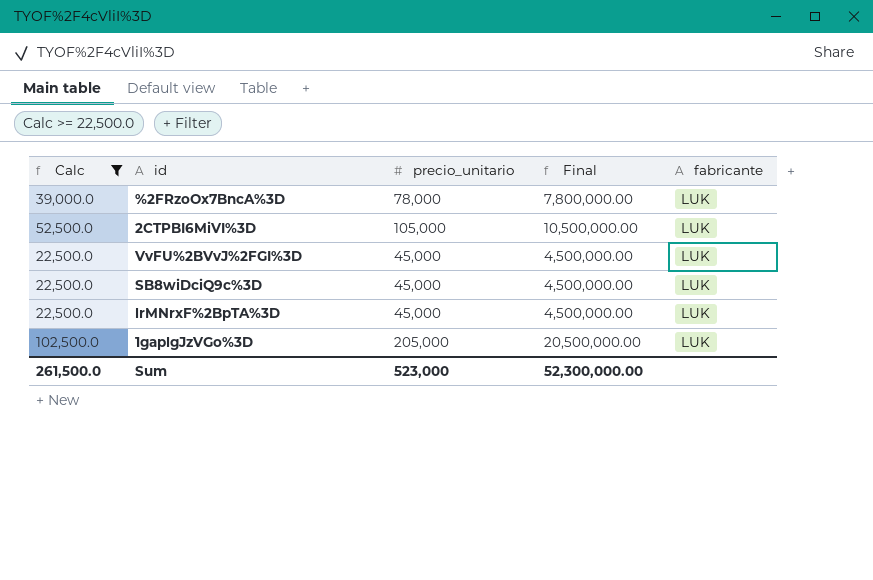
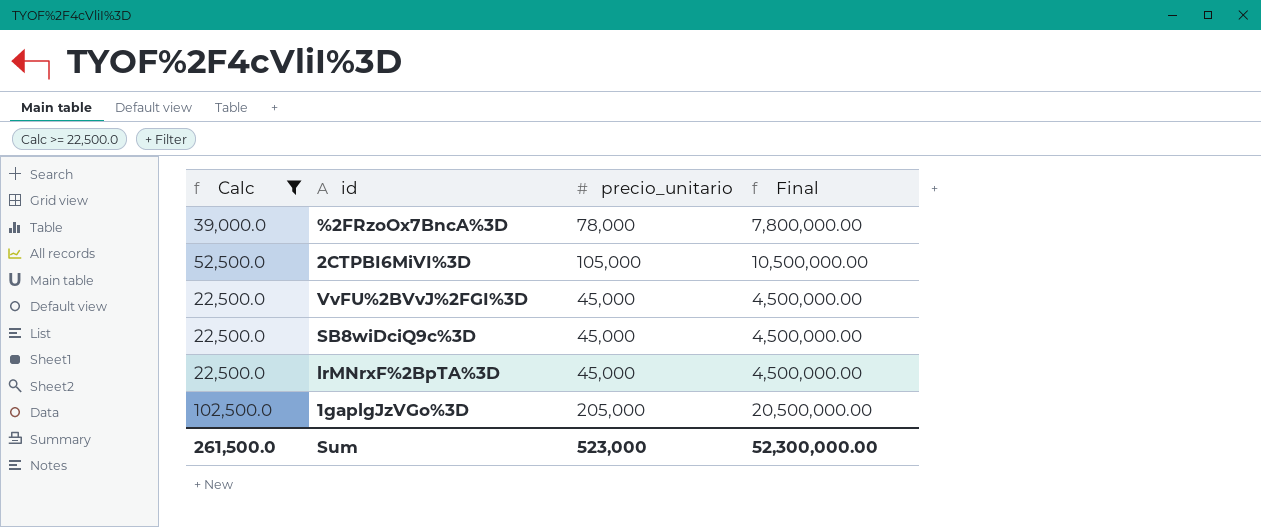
column fabricante | position: 5 -> none

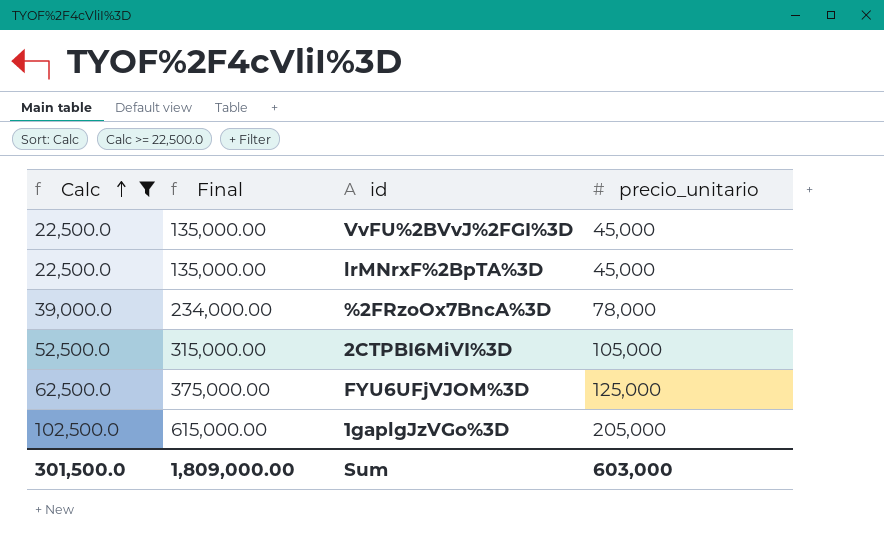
row order: none -> Calc ascending
column Final | formula: [precio_unitario] * 100 -> [precio_unitario] * 3
column Final | position: 4 -> 2
row SB8wiDciQ9c%3D: 22,500.0 | 45,000 | 4,500,000.00 -> none
row FYU6UFjVJOM%3D: none -> 62,500.0 | 375,000.00 | 125,000
Sum | Calc: 261,500.0 -> 301,500.0
Sum | Final: 52,300,000.00 -> 1,809,000.00
Sum | precio_unitario: 523,000 -> 603,000

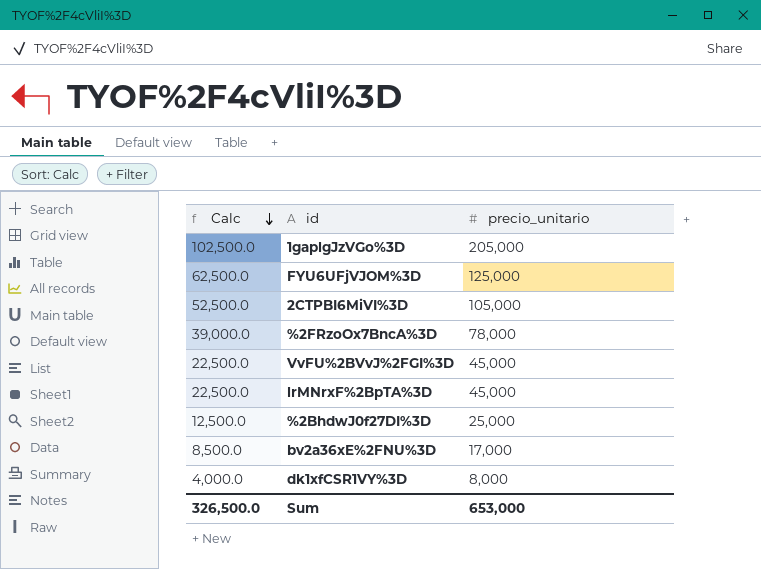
filter: Calc >= 22,500.0 -> none
row order: Calc ascending -> Calc descending
column Final | formula: [precio_unitario] * 3 -> none
Sum | Calc: 301,500.0 -> 326,500.0
Sum | precio_unitario: 603,000 -> 653,000

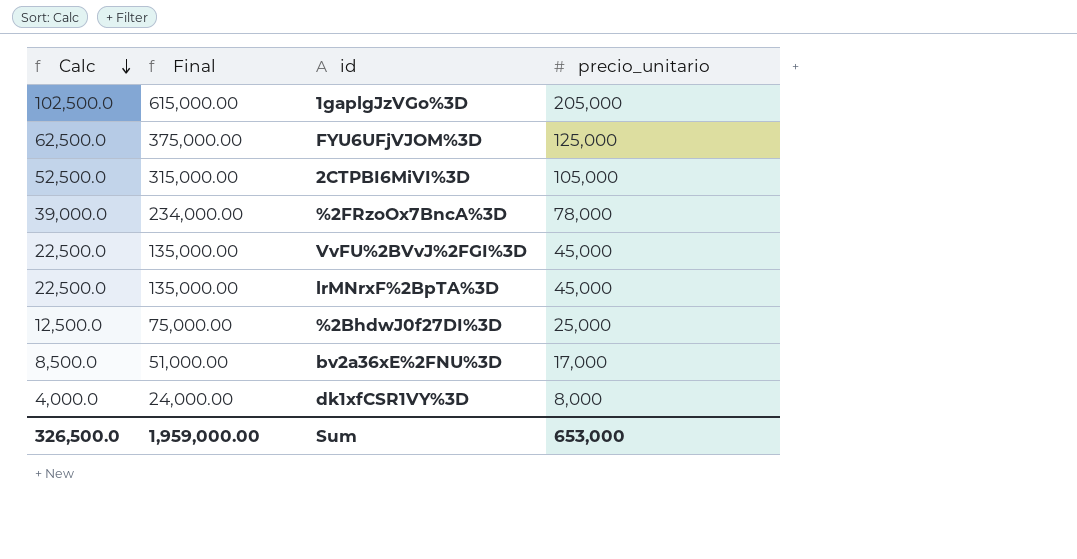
column Final | formula: none -> [precio_unitario] * 3

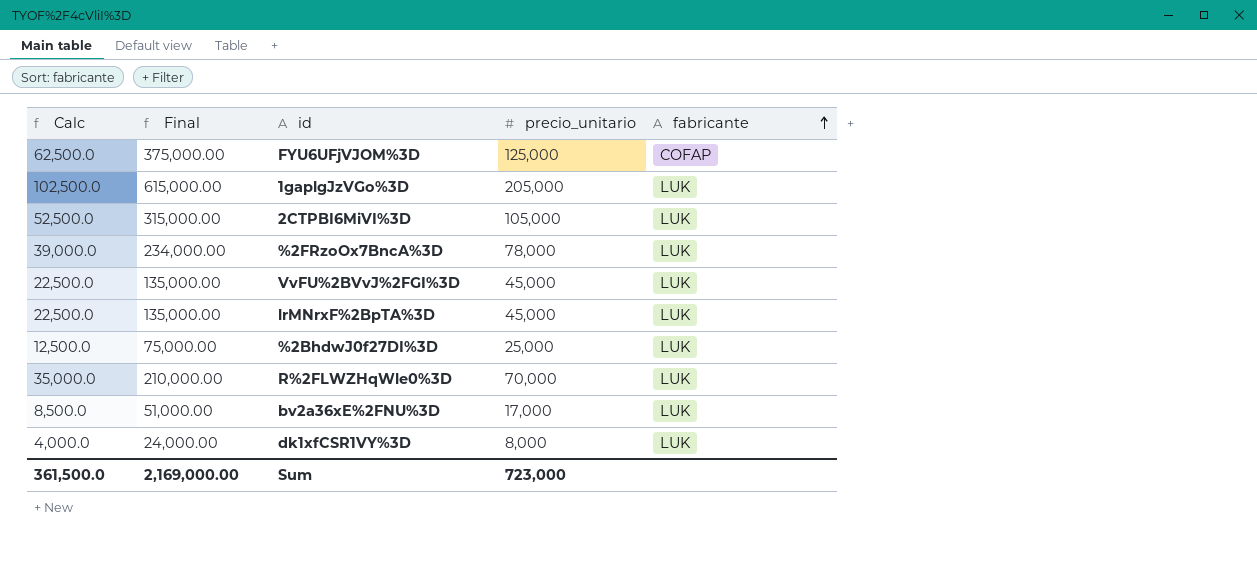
row order: Calc descending -> fabricante ascending
column fabricante | position: none -> 5
row R%2FLWZHqWle0%3D: none -> 35,000.0 | 210,000.00 | 70,000 | LUK
Sum | Calc: 326,500.0 -> 361,500.0
Sum | Final: 1,959,000.00 -> 2,169,000.00
Sum | precio_unitario: 653,000 -> 723,000

